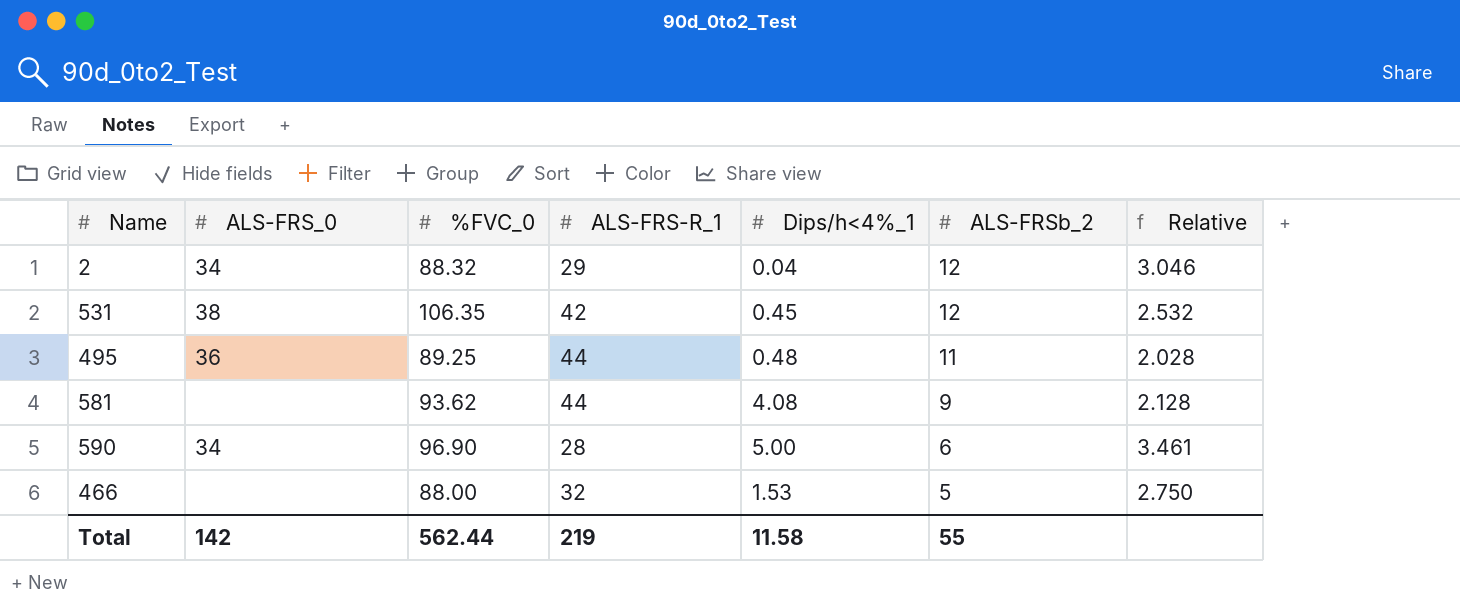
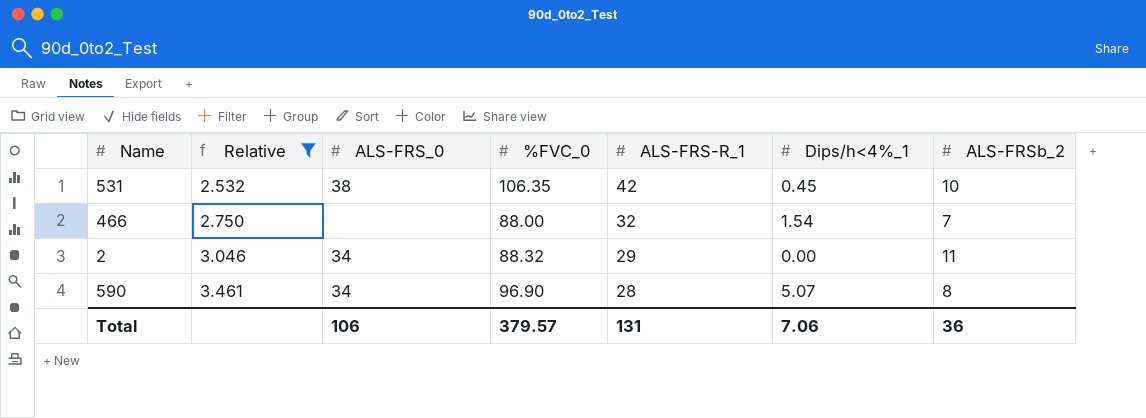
filter: none -> Relative >= 2.532
row order: ALS-FRSb_2 descending -> Relative ascending
column Relative | position: 7 -> 2
531 | ALS-FRSb_2: 12 -> 10
466 | Dips/h<4%_1: 1.53 -> 1.54
466 | ALS-FRSb_2: 5 -> 7
2 | Dips/h<4%_1: 0.04 -> 0.00
2 | ALS-FRSb_2: 12 -> 11
590 | Dips/h<4%_1: 5.00 -> 5.07
590 | ALS-FRSb_2: 6 -> 8
Total | ALS-FRS_0: 142 -> 106
Total | %FVC_0: 562.44 -> 379.57
Total | ALS-FRS-R_1: 219 -> 131
Total | Dips/h<4%_1: 11.58 -> 7.06
Total | ALS-FRSb_2: 55 -> 36

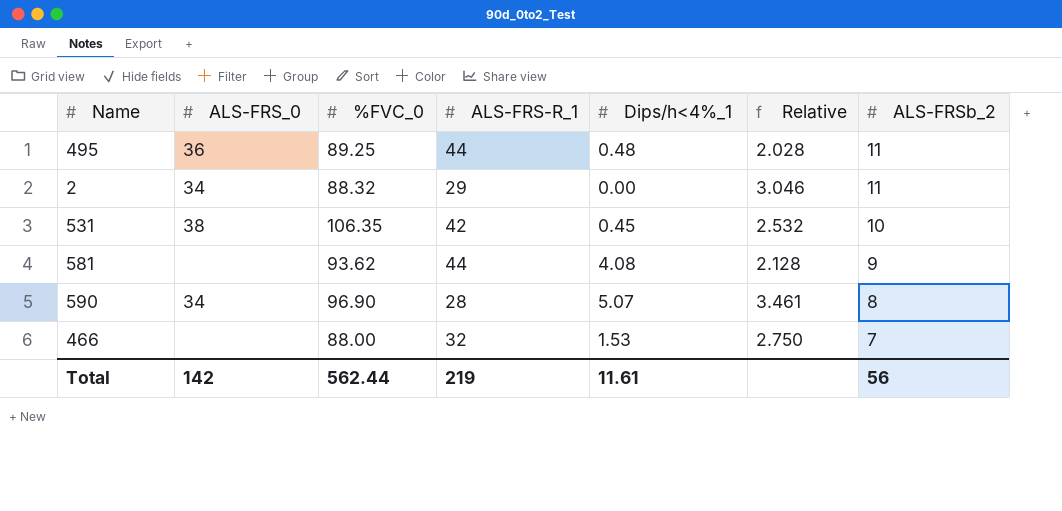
filter: Relative >= 2.532 -> none
row order: Relative ascending -> ALS-FRSb_2 descending
column Relative | position: 2 -> 6
466 | Dips/h<4%_1: 1.54 -> 1.53
Total | ALS-FRS_0: 106 -> 142
Total | %FVC_0: 379.57 -> 562.44
Total | ALS-FRS-R_1: 131 -> 219
Total | Dips/h<4%_1: 7.06 -> 11.61
Total | ALS-FRSb_2: 36 -> 56

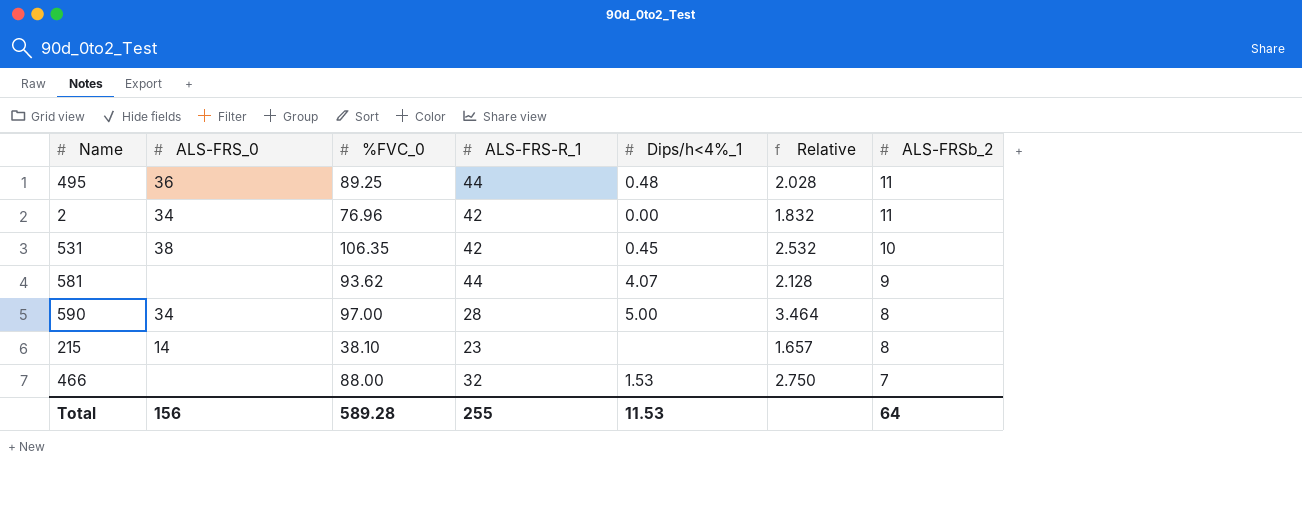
2 | %FVC_0: 88.32 -> 76.96
2 | ALS-FRS-R_1: 29 -> 42
2 | Relative: 3.046 -> 1.832
581 | Dips/h<4%_1: 4.08 -> 4.07
590 | %FVC_0: 96.90 -> 97.00
590 | Dips/h<4%_1: 5.07 -> 5.00
590 | Relative: 3.461 -> 3.464
row 215: none -> 14 | 38.10 | 23 | none | 1.657 | 8
Total | ALS-FRS_0: 142 -> 156
Total | %FVC_0: 562.44 -> 589.28
Total | ALS-FRS-R_1: 219 -> 255
Total | Dips/h<4%_1: 11.61 -> 11.53
Total | ALS-FRSb_2: 56 -> 64

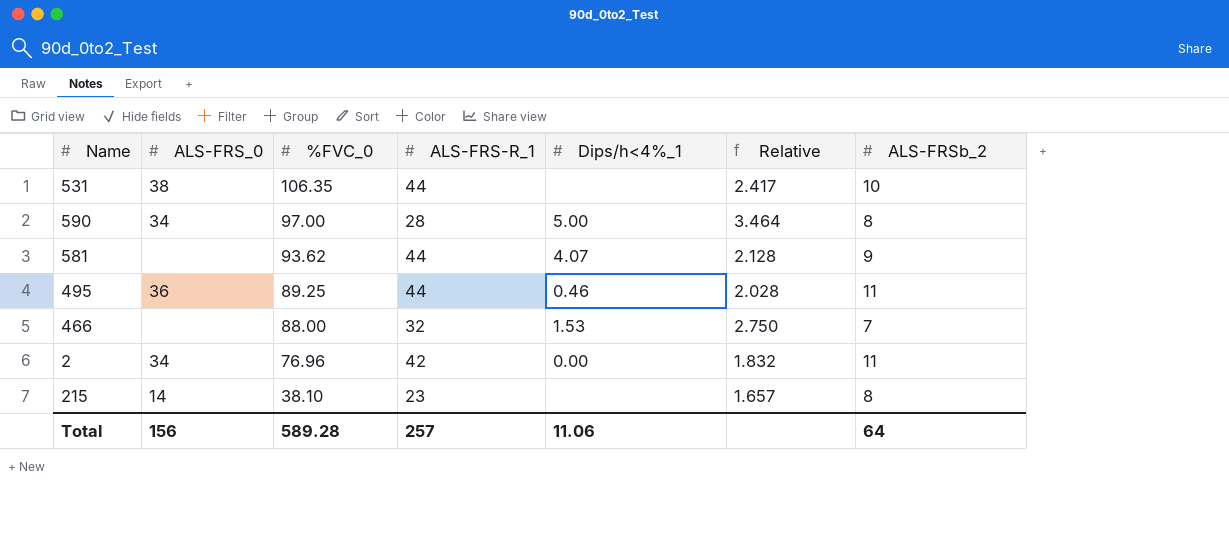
row order: ALS-FRSb_2 descending -> %FVC_0 descending
531 | ALS-FRS-R_1: 42 -> 44
531 | Dips/h<4%_1: 0.45 -> none
531 | Relative: 2.532 -> 2.417
495 | Dips/h<4%_1: 0.48 -> 0.46
Total | ALS-FRS-R_1: 255 -> 257
Total | Dips/h<4%_1: 11.53 -> 11.06

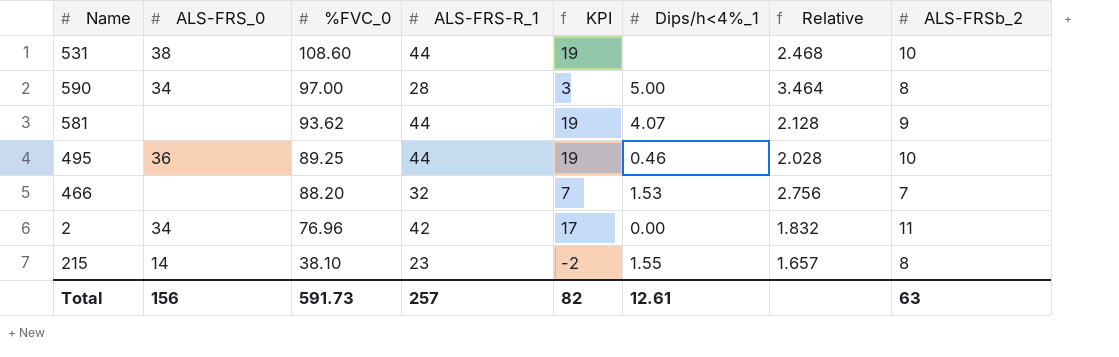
column KPI | formula: none -> [ALS-FRS-R_1] - 25
531 | %FVC_0: 106.35 -> 108.60
531 | Relative: 2.417 -> 2.468
495 | ALS-FRSb_2: 11 -> 10
466 | %FVC_0: 88.00 -> 88.20
466 | Relative: 2.750 -> 2.756
215 | Dips/h<4%_1: none -> 1.55
Total | %FVC_0: 589.28 -> 591.73
Total | Dips/h<4%_1: 11.06 -> 12.61
Total | ALS-FRSb_2: 64 -> 63

